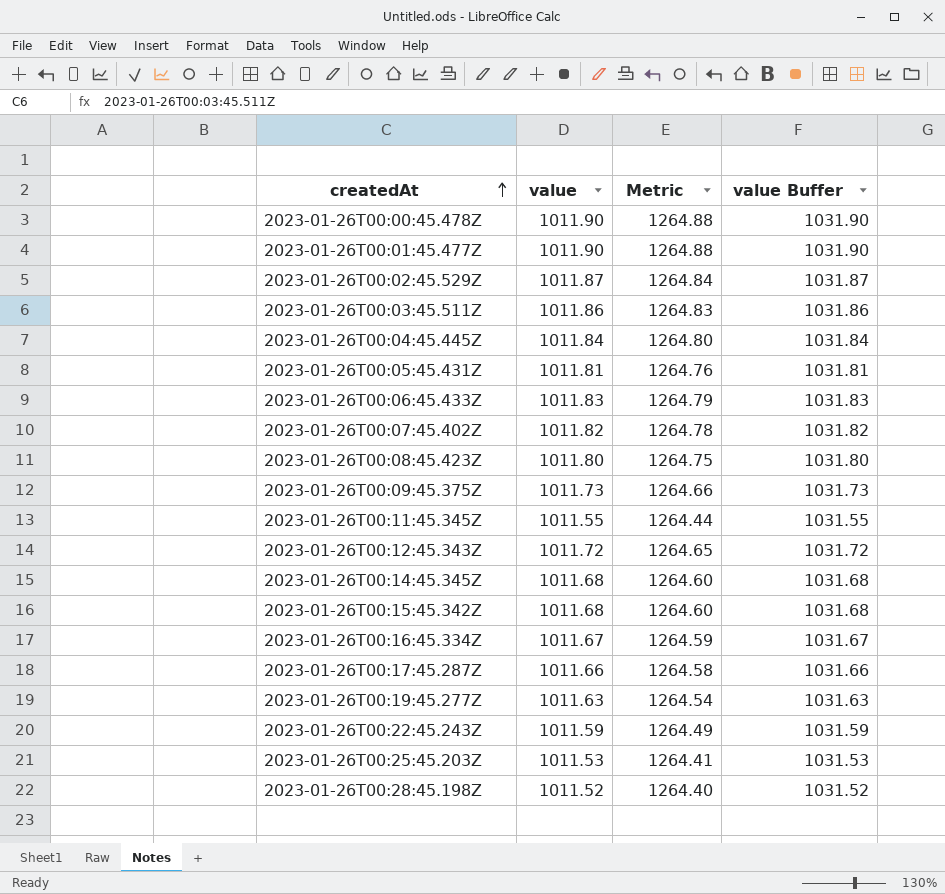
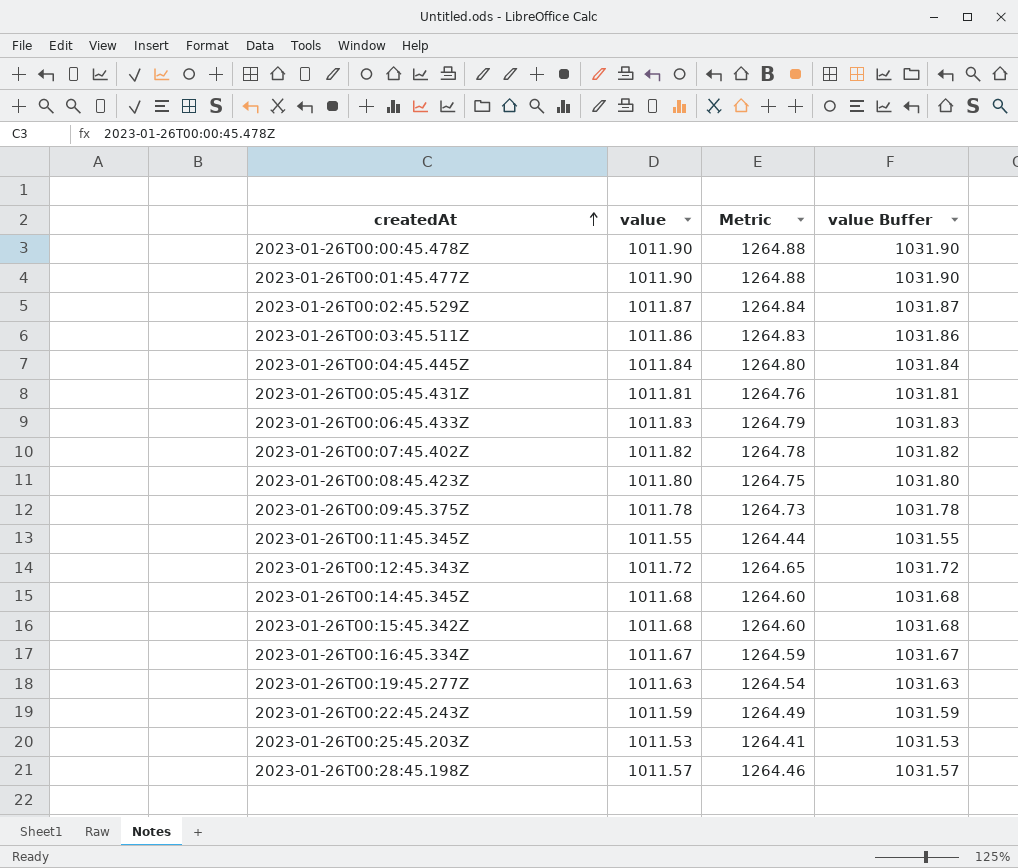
row 2023-01-26T00:17:45.287Z: 1011.66 | 1264.58 | 1031.66 -> none
2023-01-26T00:09:45.375Z | value: 1011.73 -> 1011.78
2023-01-26T00:09:45.375Z | Metric: 1264.66 -> 1264.73
2023-01-26T00:09:45.375Z | value Buffer: 1031.73 -> 1031.78
2023-01-26T00:28:45.198Z | value: 1011.52 -> 1011.57
2023-01-26T00:28:45.198Z | Metric: 1264.40 -> 1264.46
2023-01-26T00:28:45.198Z | value Buffer: 1031.52 -> 1031.57

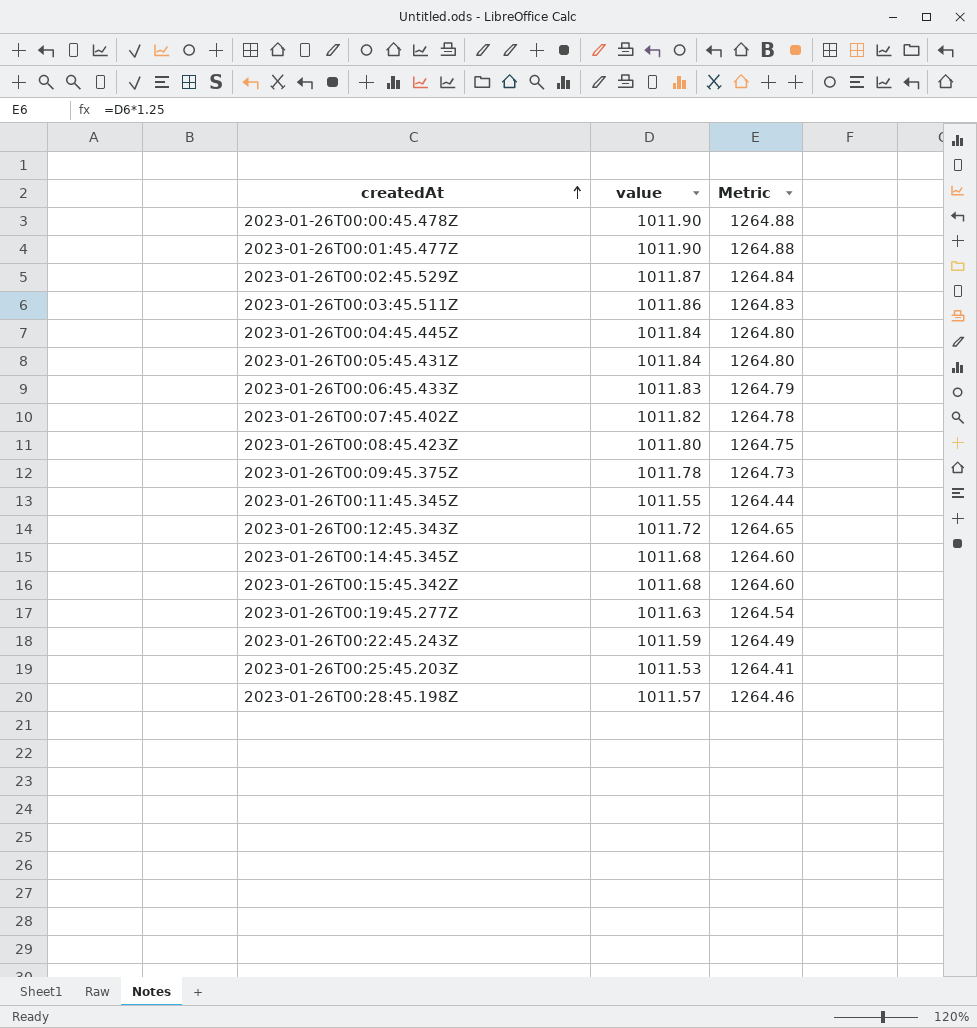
column value Buffer | formula: [value] + 20 -> none
row 2023-01-26T00:16:45.334Z: 1011.67 | 1264.59 | 1031.67 -> none
2023-01-26T00:05:45.431Z | value: 1011.81 -> 1011.84
2023-01-26T00:05:45.431Z | Metric: 1264.76 -> 1264.80

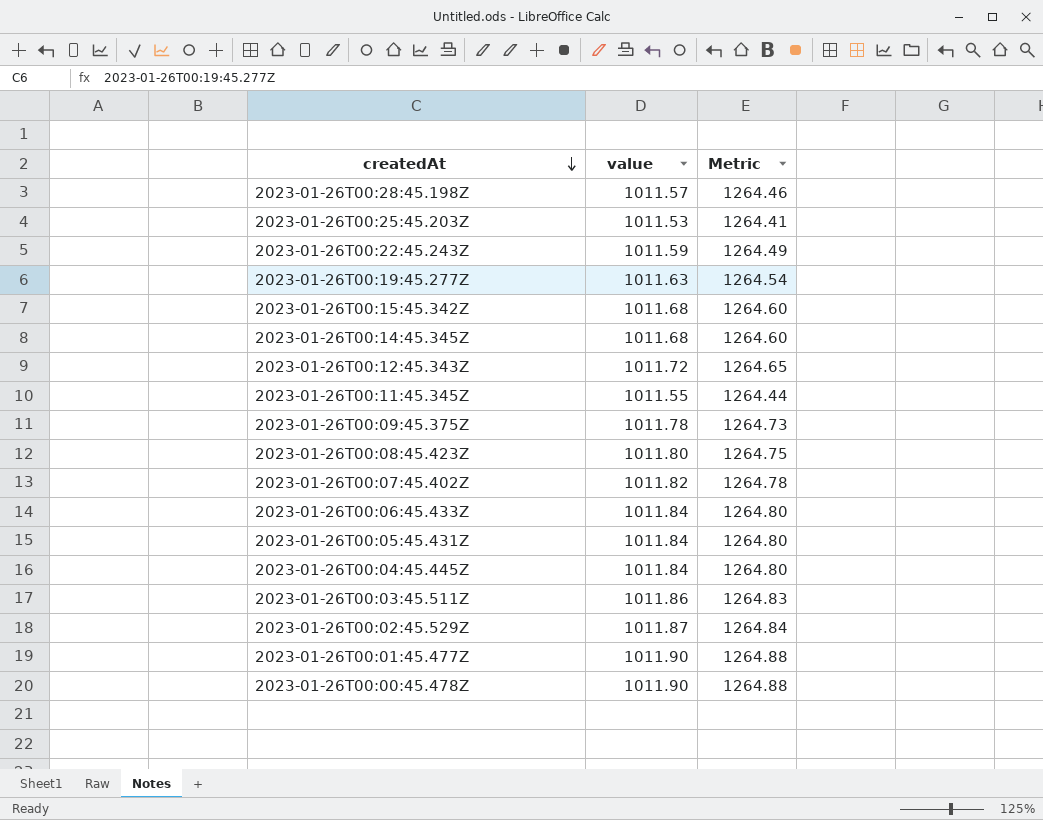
row order: createdAt ascending -> createdAt descending
2023-01-26T00:06:45.433Z | value: 1011.83 -> 1011.84
2023-01-26T00:06:45.433Z | Metric: 1264.79 -> 1264.80

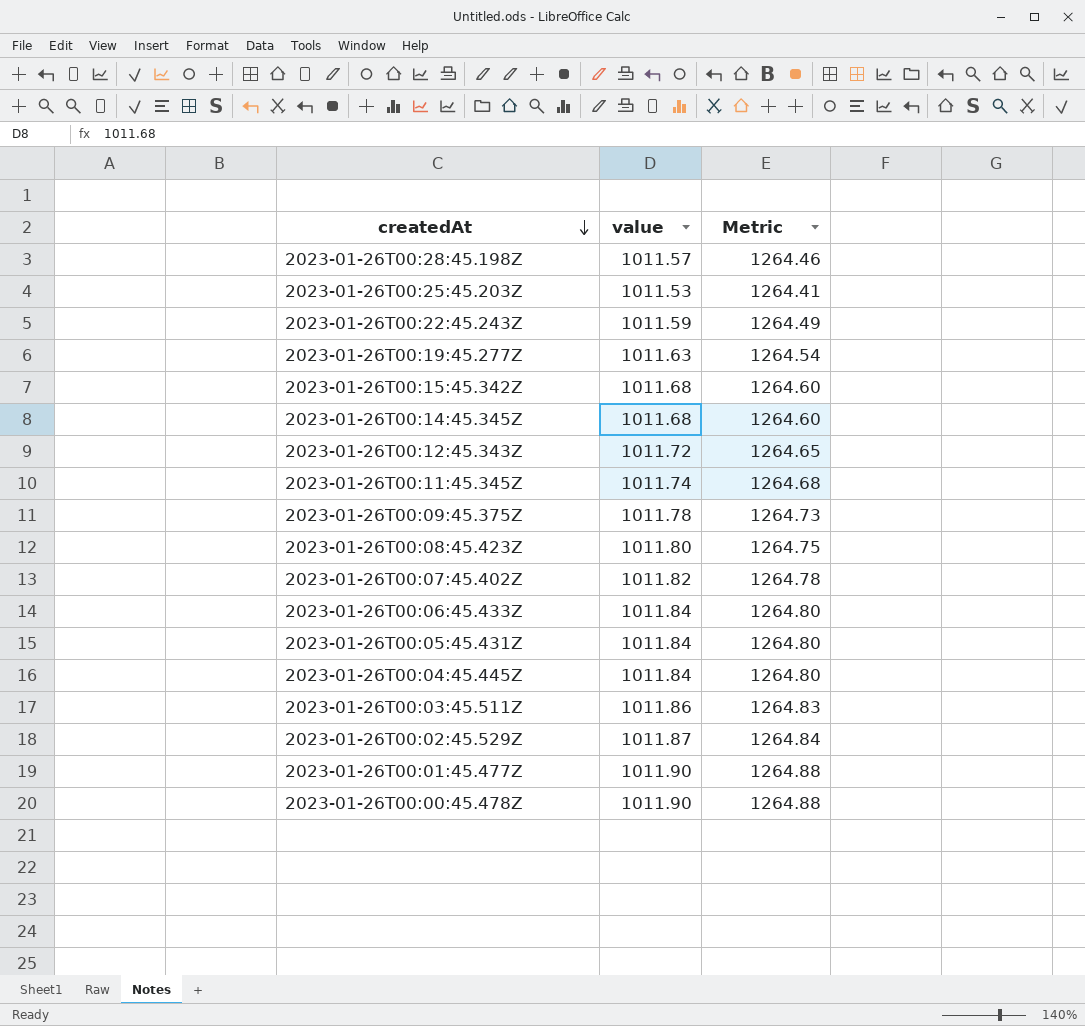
2023-01-26T00:11:45.345Z | value: 1011.55 -> 1011.74
2023-01-26T00:11:45.345Z | Metric: 1264.44 -> 1264.68

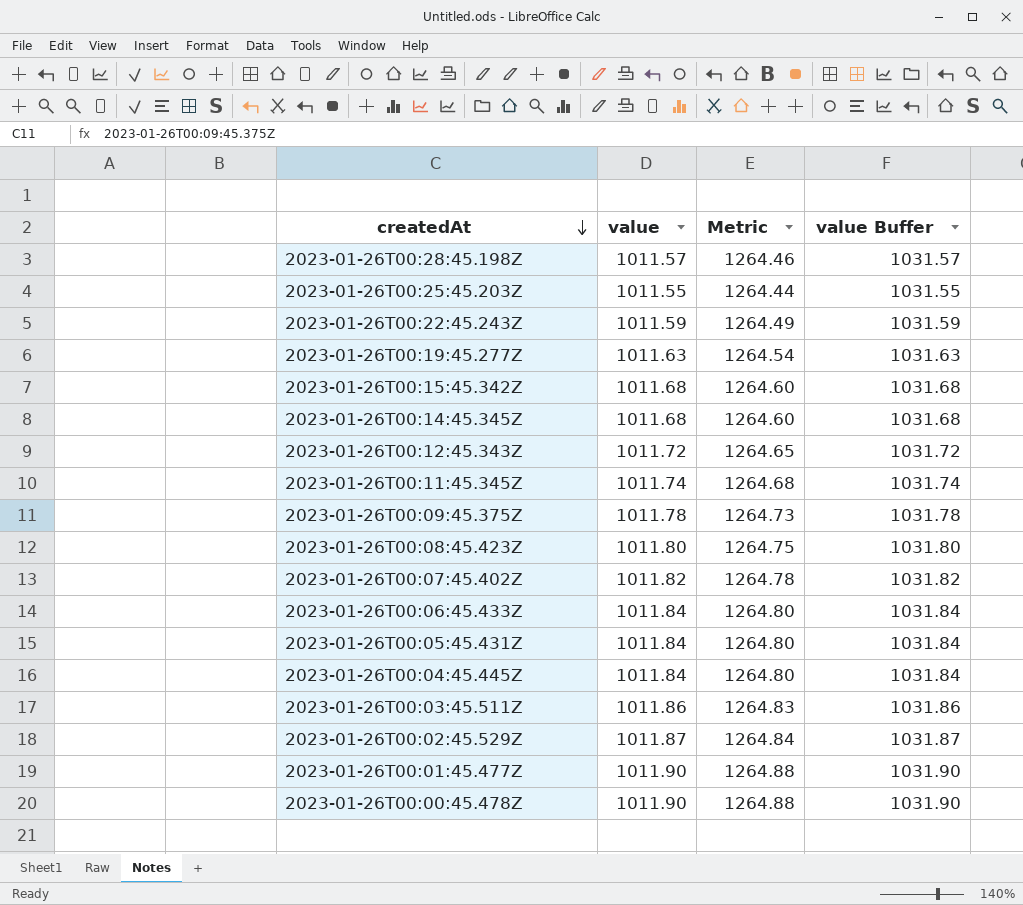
column value Buffer | formula: none -> [value] + 20
2023-01-26T00:25:45.203Z | value: 1011.53 -> 1011.55
2023-01-26T00:25:45.203Z | Metric: 1264.41 -> 1264.44

